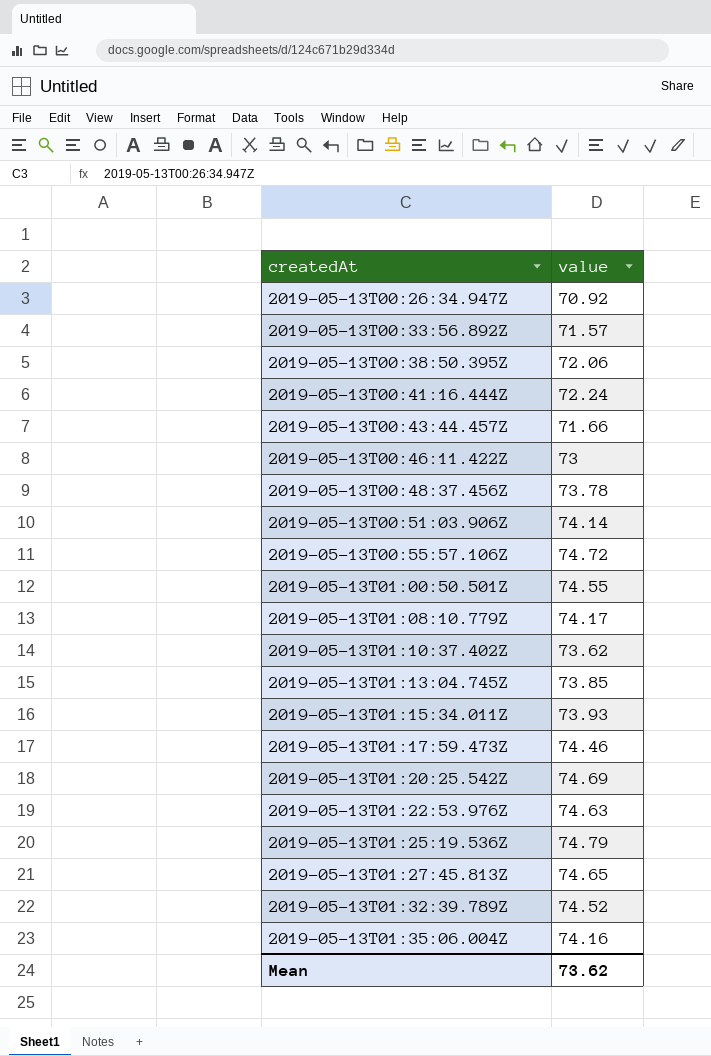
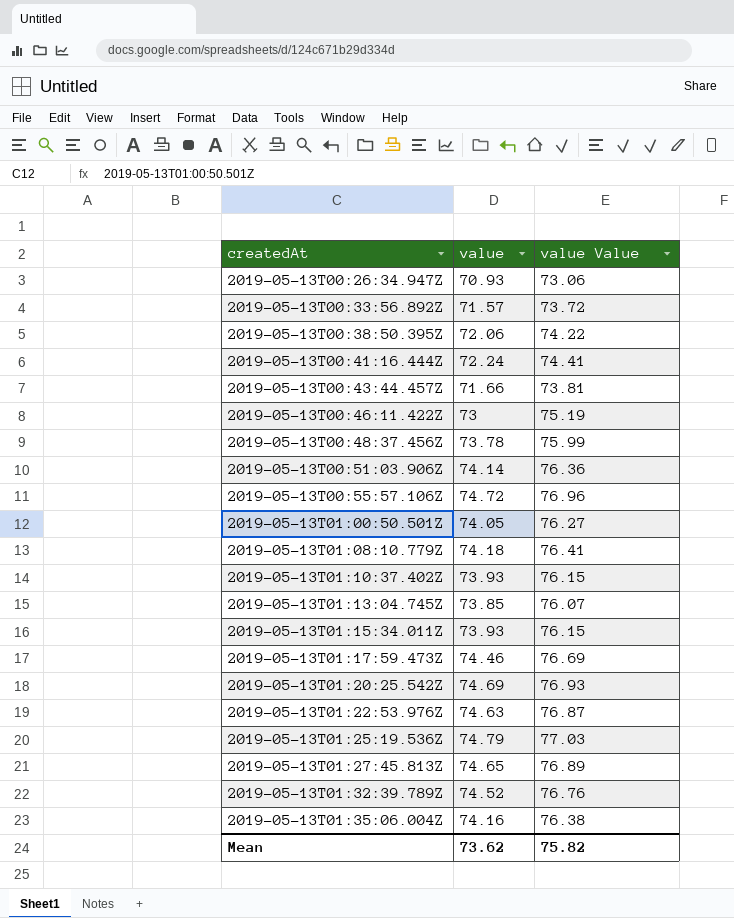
column value Value | formula: none -> [value] * 1.03
2019-05-13T00:26:34.947Z | value: 70.92 -> 70.93
2019-05-13T01:00:50.501Z | value: 74.55 -> 74.05
2019-05-13T01:08:10.779Z | value: 74.17 -> 74.18
2019-05-13T01:10:37.402Z | value: 73.62 -> 73.93

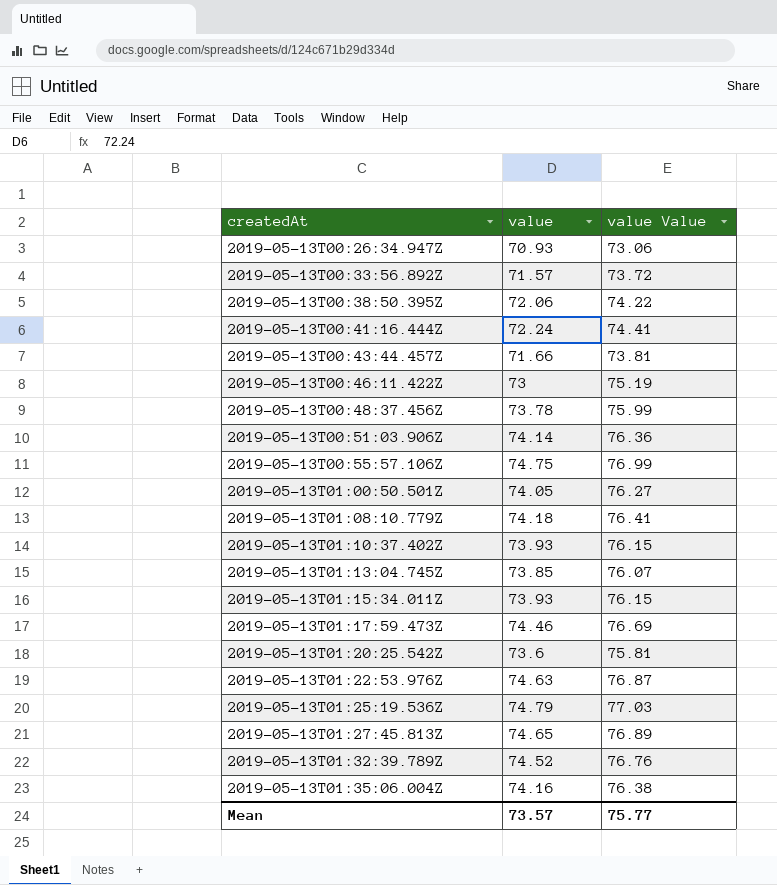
2019-05-13T00:55:57.106Z | value: 74.72 -> 74.75
2019-05-13T00:55:57.106Z | value Value: 76.96 -> 76.99
2019-05-13T01:20:25.542Z | value: 74.69 -> 73.6
2019-05-13T01:20:25.542Z | value Value: 76.93 -> 75.81
Mean | value: 73.62 -> 73.57
Mean | value Value: 75.82 -> 75.77

